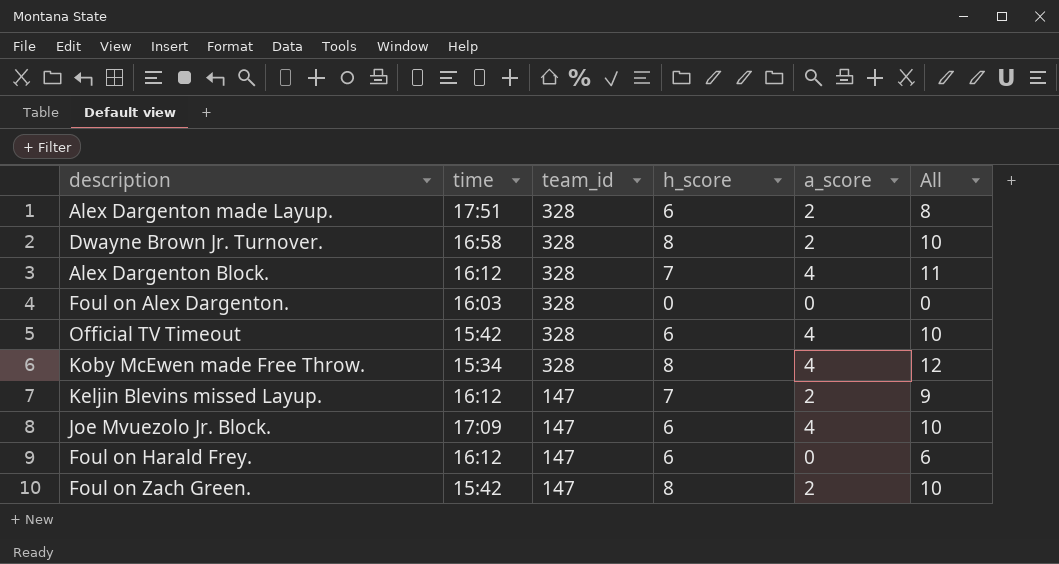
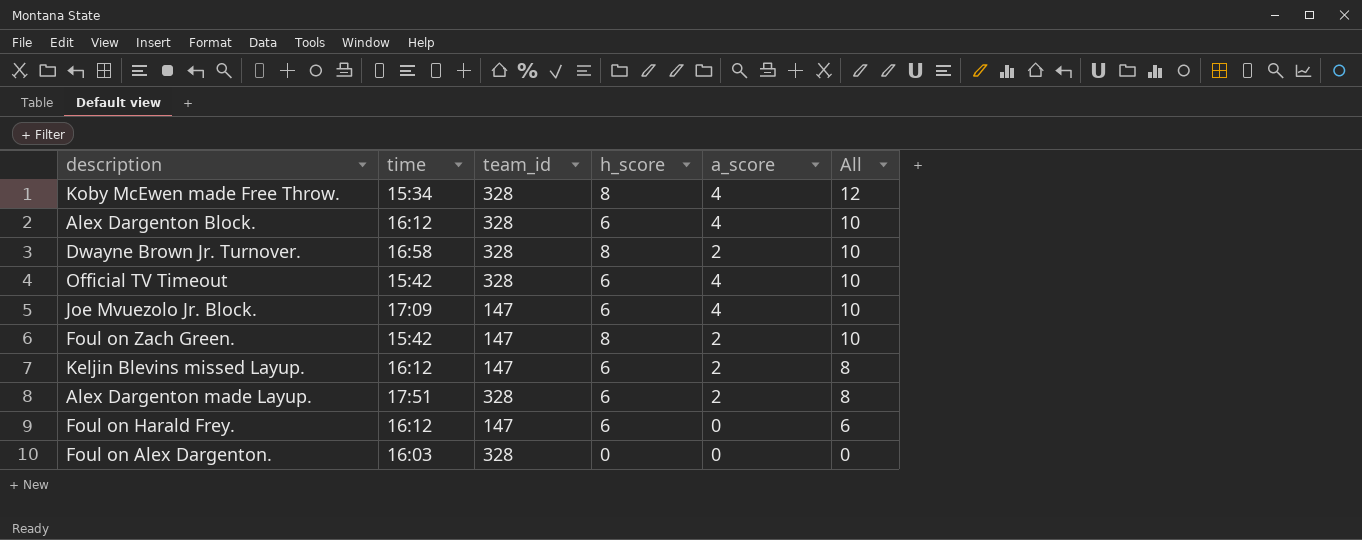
row order: team_id descending -> All descending
Alex Dargenton Block. | h_score: 7 -> 6
Alex Dargenton Block. | All: 11 -> 10
Keljin Blevins missed Layup. | h_score: 7 -> 6
Keljin Blevins missed Layup. | All: 9 -> 8

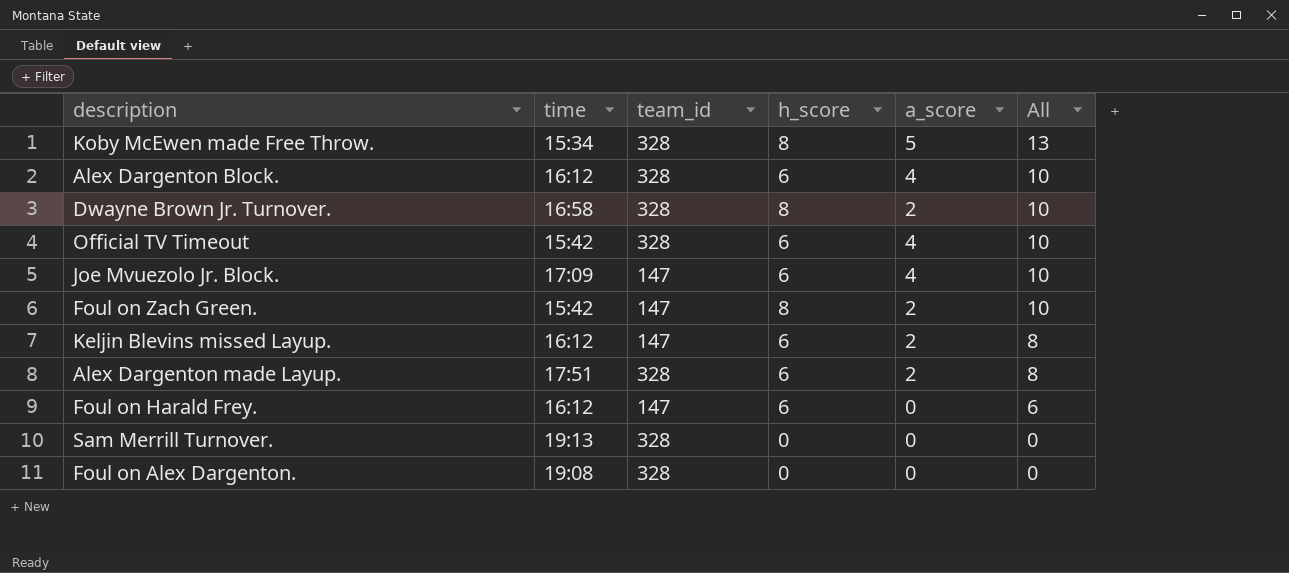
Koby McEwen made Free Throw. | a_score: 4 -> 5
Koby McEwen made Free Throw. | All: 12 -> 13
row Sam Merrill Turnover.: none -> 19:13 | 328 | 0 | 0 | 0
Foul on Alex Dargenton. | time: 16:03 -> 19:08

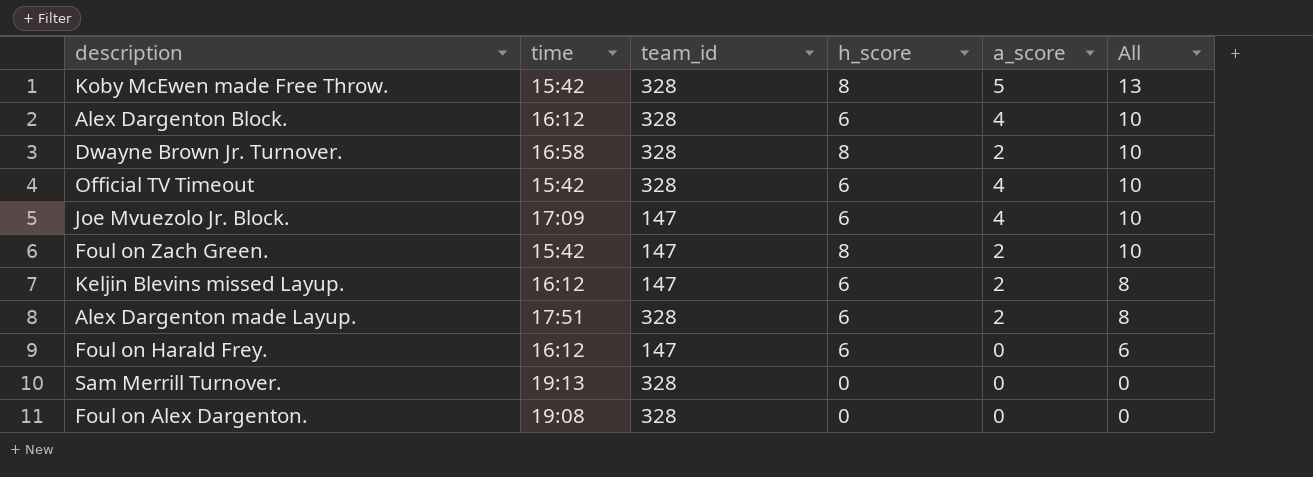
Koby McEwen made Free Throw. | time: 15:34 -> 15:42

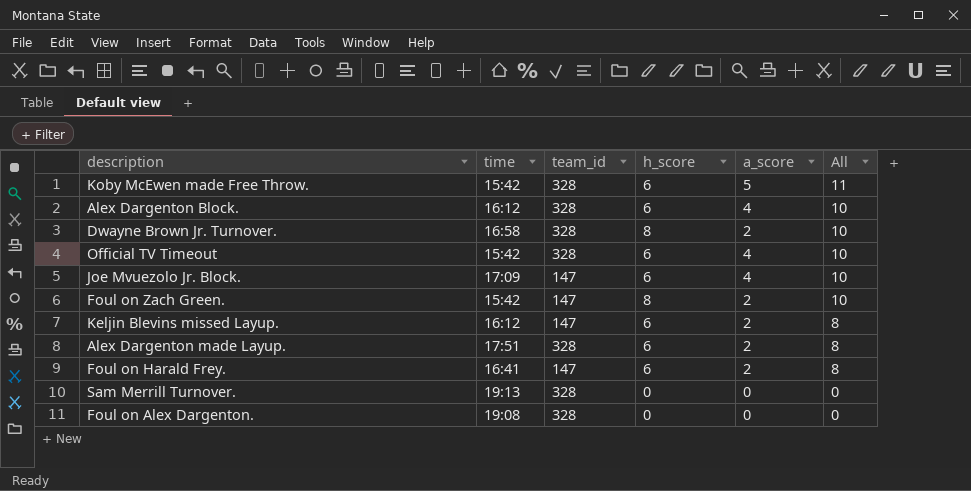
Koby McEwen made Free Throw. | h_score: 8 -> 6
Koby McEwen made Free Throw. | All: 13 -> 11
Foul on Harald Frey. | time: 16:12 -> 16:41
Foul on Harald Frey. | a_score: 0 -> 2
Foul on Harald Frey. | All: 6 -> 8

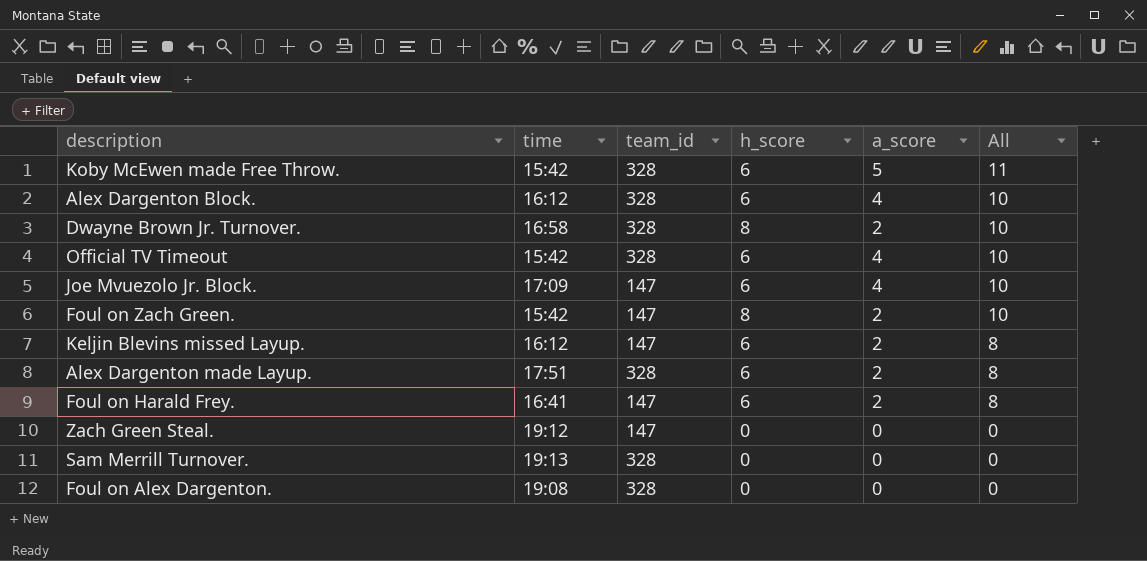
row Zach Green Steal.: none -> 19:12 | 147 | 0 | 0 | 0

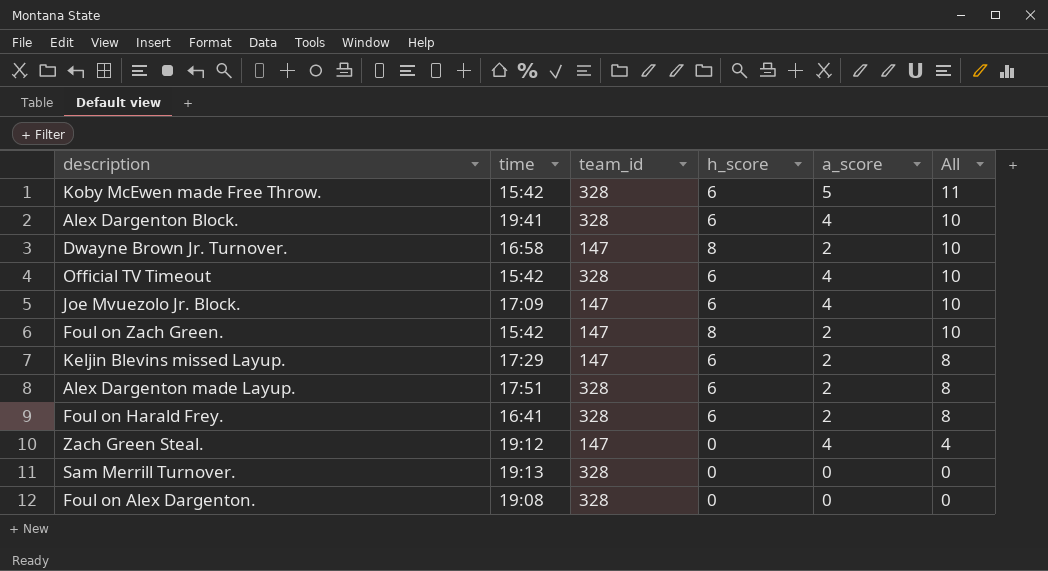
Alex Dargenton Block. | time: 16:12 -> 19:41
Dwayne Brown Jr. Turnover. | team_id: 328 -> 147
Keljin Blevins missed Layup. | time: 16:12 -> 17:29
Foul on Harald Frey. | team_id: 147 -> 328
Zach Green Steal. | a_score: 0 -> 4
Zach Green Steal. | All: 0 -> 4

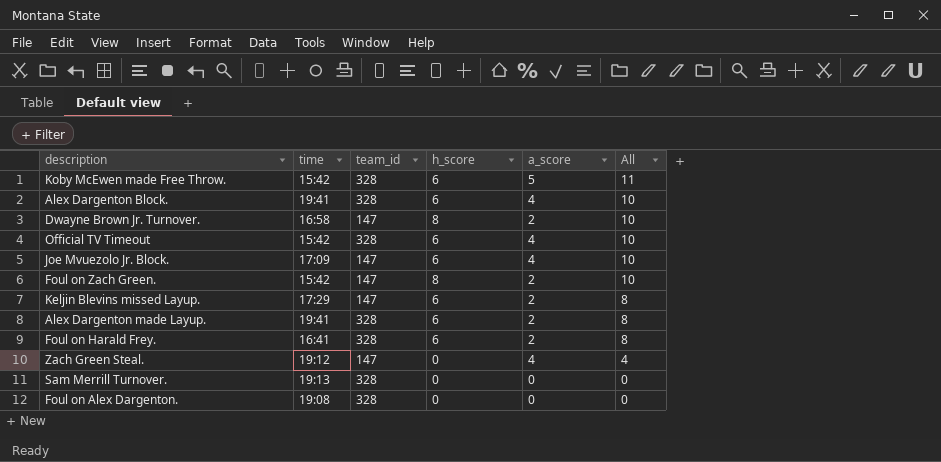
Alex Dargenton made Layup. | time: 17:51 -> 19:41

